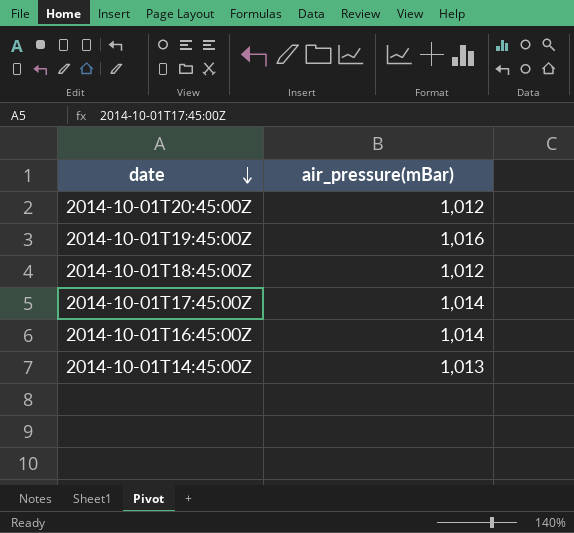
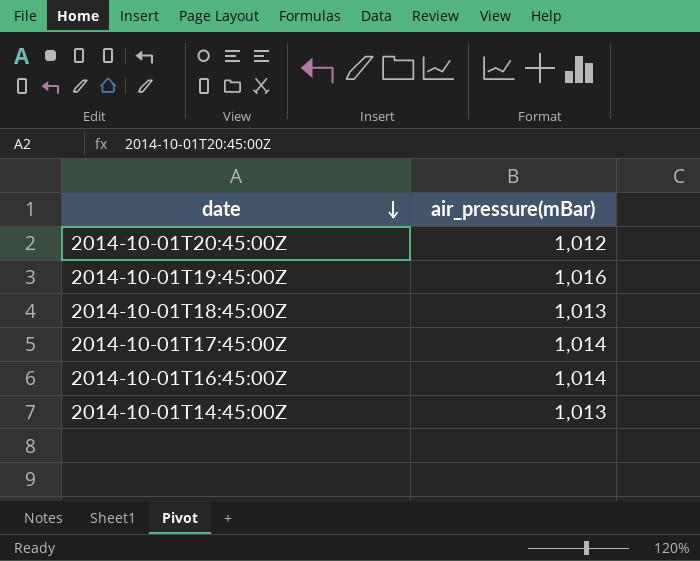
2014-10-01T18:45:00Z | air_pressure(mBar): 1,012 -> 1,013

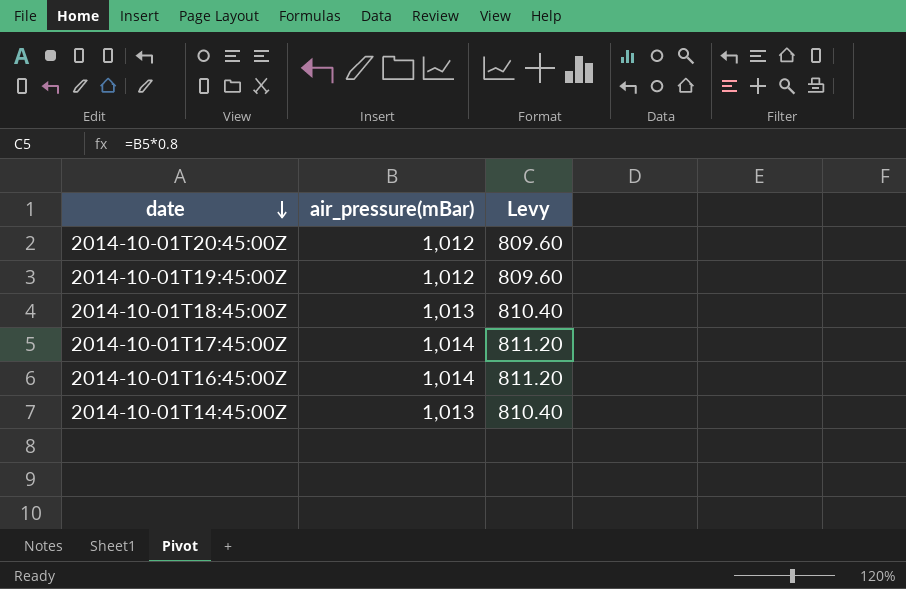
column Levy | formula: none -> [air_pressure(mBar)] * 0.8
2014-10-01T19:45:00Z | air_pressure(mBar): 1,016 -> 1,012

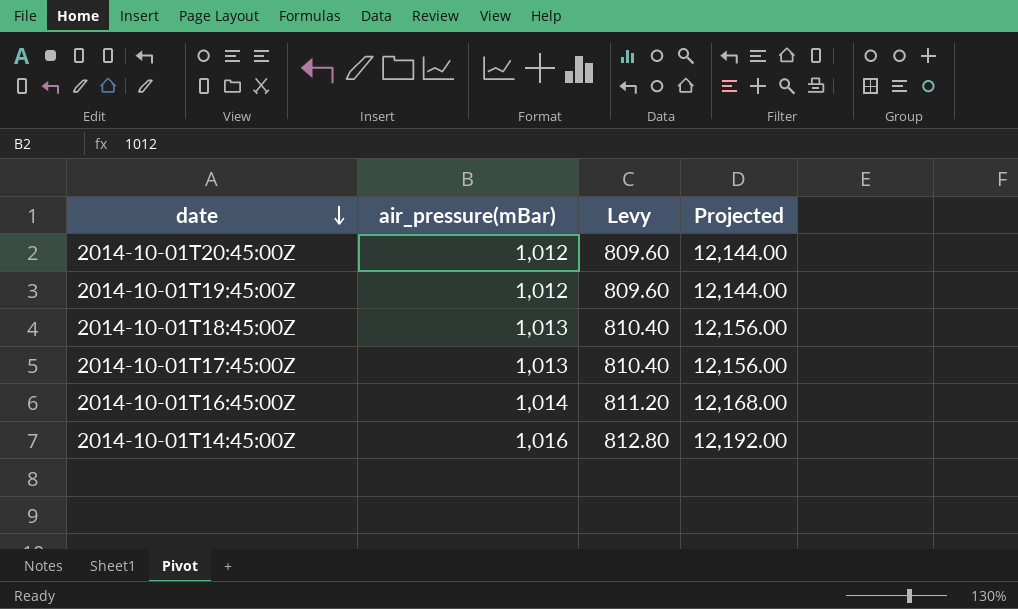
column Projected | formula: none -> [air_pressure(mBar)] * 12
2014-10-01T17:45:00Z | air_pressure(mBar): 1,014 -> 1,013
2014-10-01T17:45:00Z | Levy: 811.20 -> 810.40
2014-10-01T14:45:00Z | air_pressure(mBar): 1,013 -> 1,016
2014-10-01T14:45:00Z | Levy: 810.40 -> 812.80

